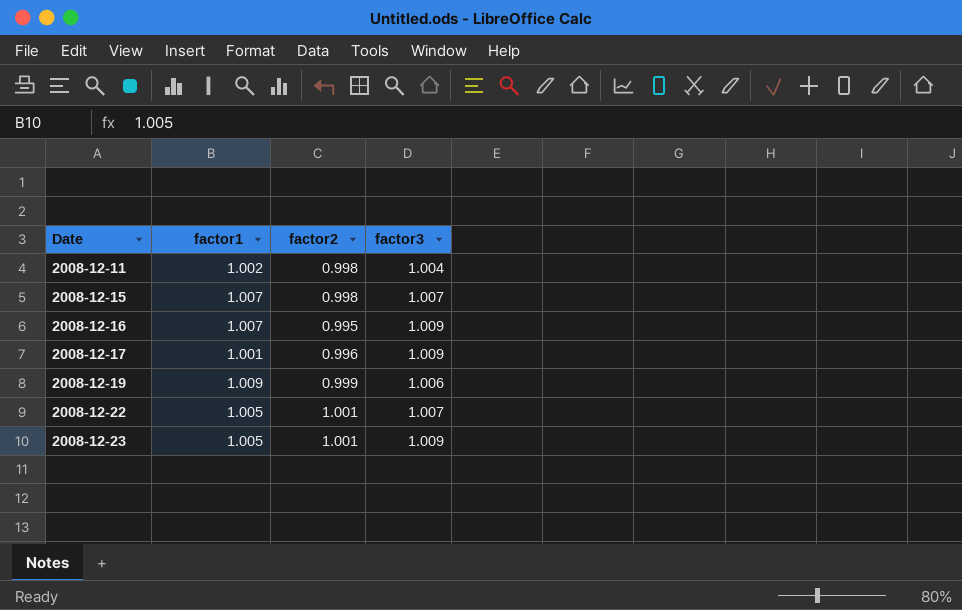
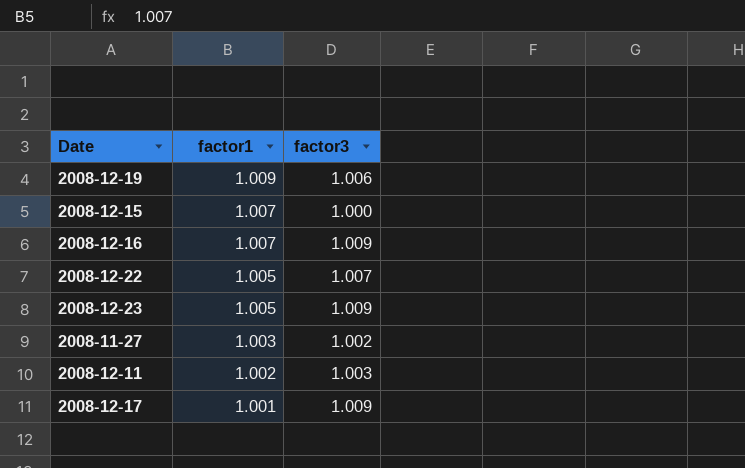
row order: Date ascending -> factor1 descending
column factor2 | position: 3 -> none
2008-12-15 | factor3: 1.007 -> 1.000
row 2008-11-27: none -> 1.003 | 1.002
2008-12-11 | factor3: 1.004 -> 1.003

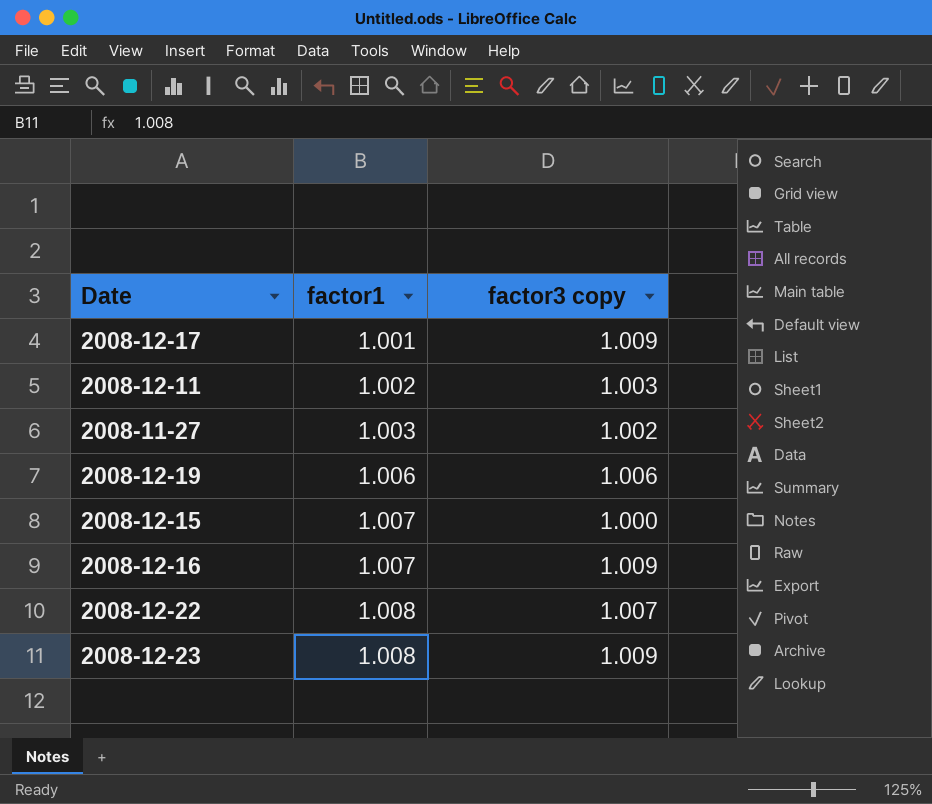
row order: factor1 descending -> factor1 ascending
column name: factor3 -> factor3 copy
2008-12-19 | factor1: 1.009 -> 1.006
2008-12-22 | factor1: 1.005 -> 1.008
2008-12-23 | factor1: 1.005 -> 1.008

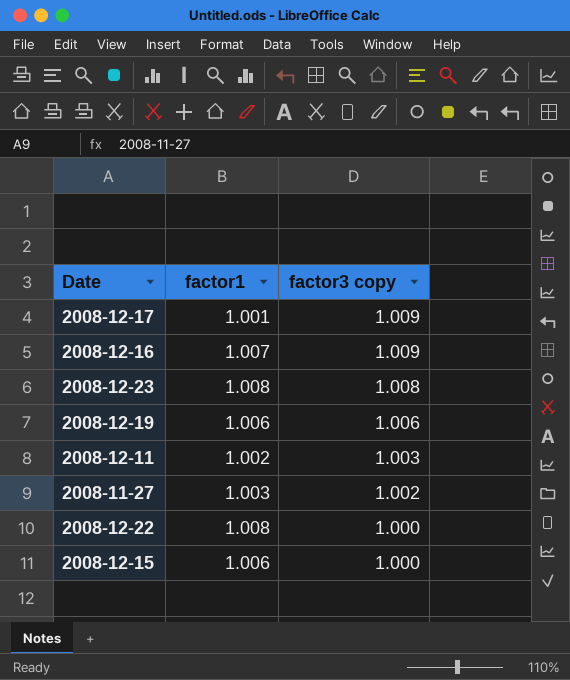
row order: factor1 ascending -> factor3 copy descending
2008-12-23 | factor3 copy: 1.009 -> 1.008
2008-12-22 | factor3 copy: 1.007 -> 1.000
2008-12-15 | factor1: 1.007 -> 1.006

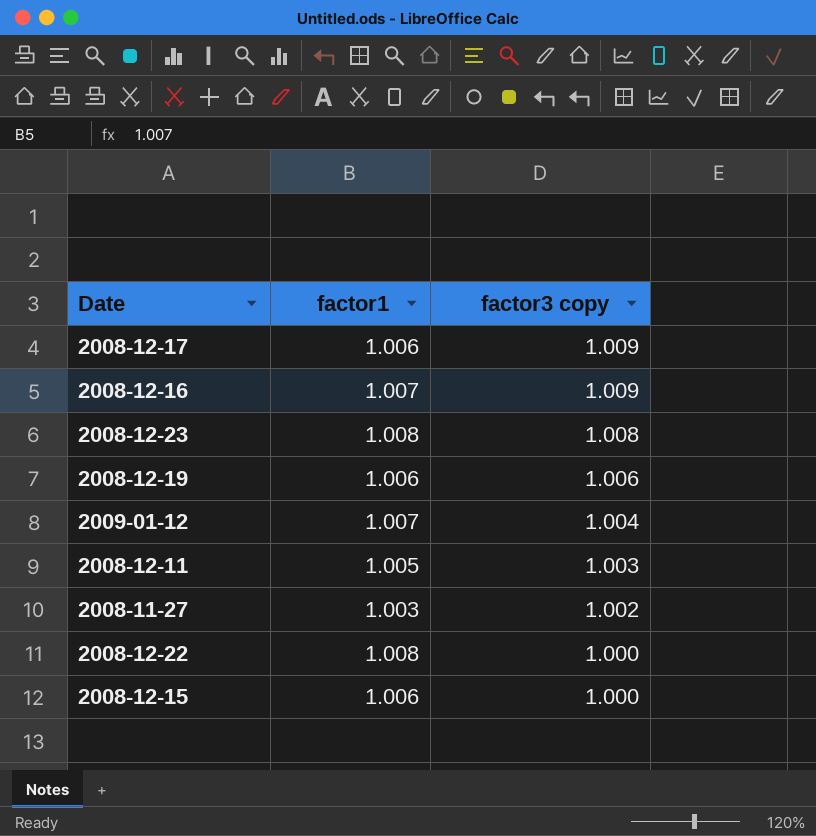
2008-12-17 | factor1: 1.001 -> 1.006
row 2009-01-12: none -> 1.007 | 1.004
2008-12-11 | factor1: 1.002 -> 1.005

